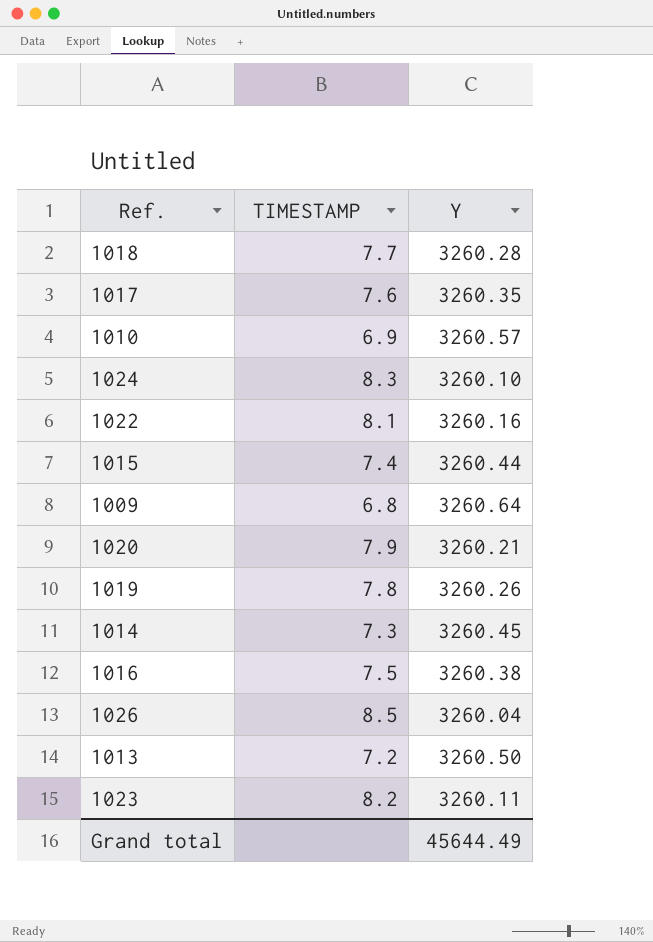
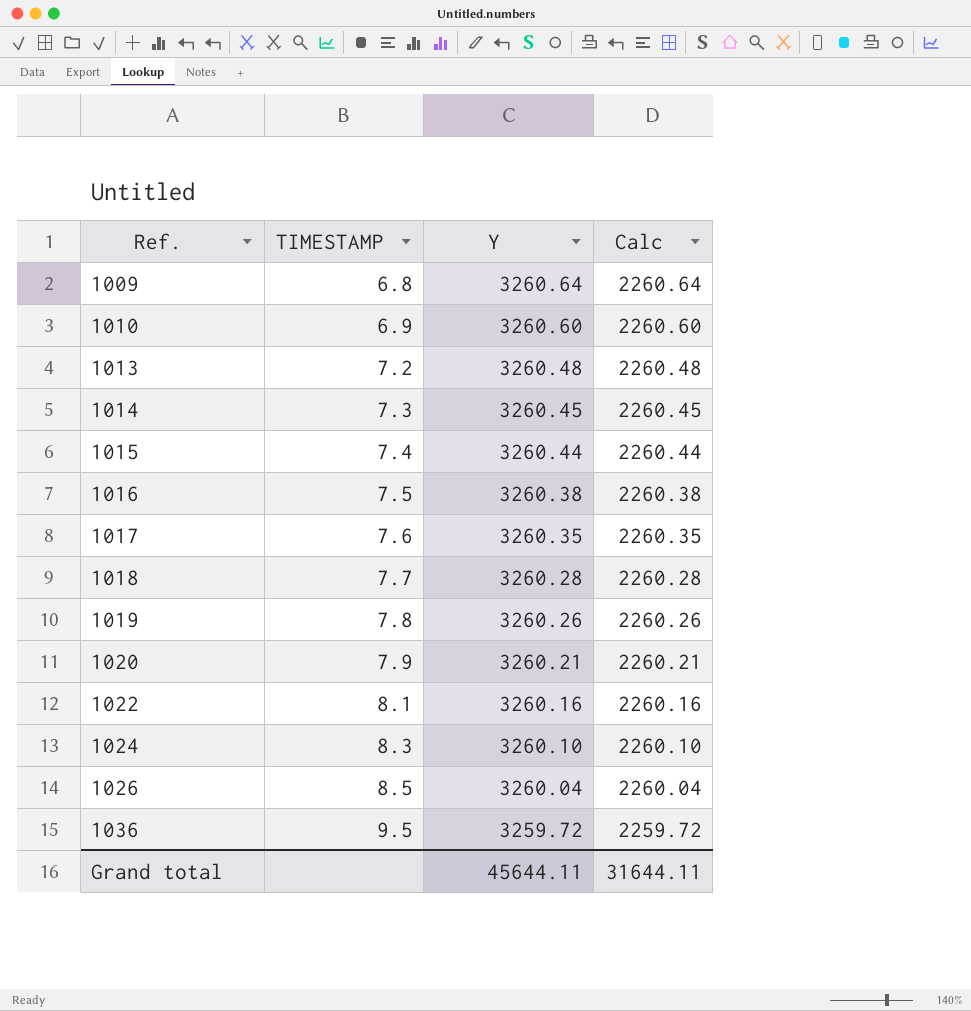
row order: none -> Ref. ascending
column Calc | formula: none -> [Y] - 1000
row 1023: 8.2 | 3260.11 -> none
1010 | Y: 3260.57 -> 3260.60
1013 | Y: 3260.50 -> 3260.48
row 1036: none -> 9.5 | 3259.72 | 2259.72
Grand total | Y: 45644.49 -> 45644.11

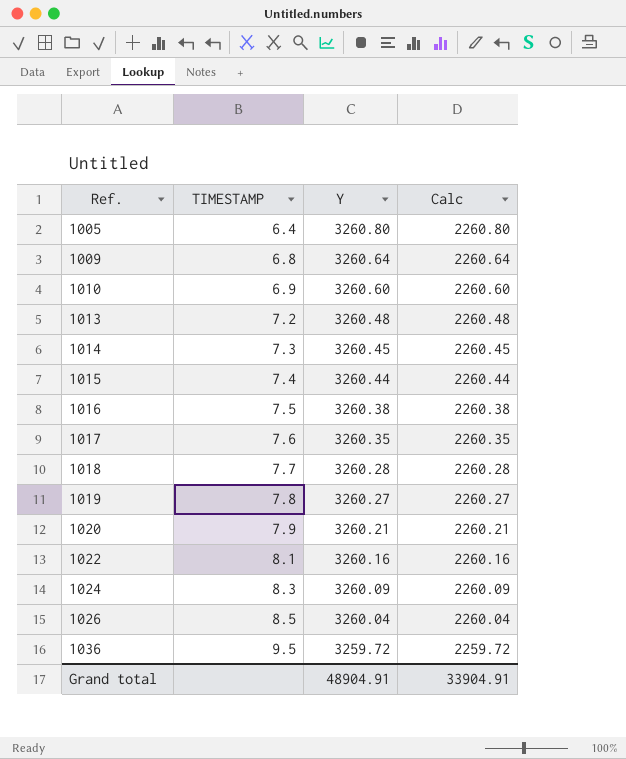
row 1005: none -> 6.4 | 3260.80 | 2260.80
1019 | Y: 3260.26 -> 3260.27
1019 | Calc: 2260.26 -> 2260.27
1024 | Y: 3260.10 -> 3260.09
1024 | Calc: 2260.10 -> 2260.09
Grand total | Y: 45644.11 -> 48904.91
Grand total | Calc: 31644.11 -> 33904.91

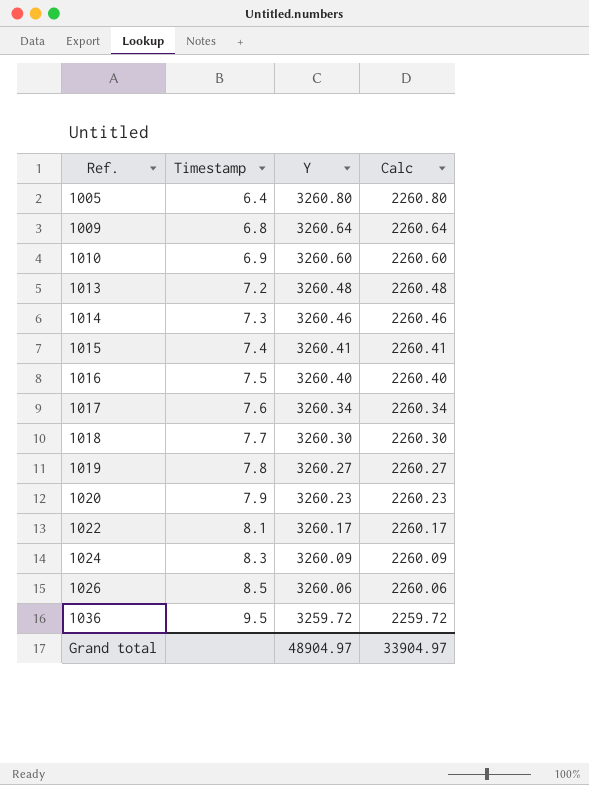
column name: TIMESTAMP -> Timestamp
1014 | Y: 3260.45 -> 3260.46
1014 | Calc: 2260.45 -> 2260.46
1015 | Y: 3260.44 -> 3260.41
1015 | Calc: 2260.44 -> 2260.41
1016 | Y: 3260.38 -> 3260.40
1016 | Calc: 2260.38 -> 2260.40
1017 | Y: 3260.35 -> 3260.34
1017 | Calc: 2260.35 -> 2260.34
1018 | Y: 3260.28 -> 3260.30
1018 | Calc: 2260.28 -> 2260.30
1020 | Y: 3260.21 -> 3260.23
1020 | Calc: 2260.21 -> 2260.23
1022 | Y: 3260.16 -> 3260.17
1022 | Calc: 2260.16 -> 2260.17
1026 | Y: 3260.04 -> 3260.06
1026 | Calc: 2260.04 -> 2260.06
Grand total | Y: 48904.91 -> 48904.97
Grand total | Calc: 33904.91 -> 33904.97

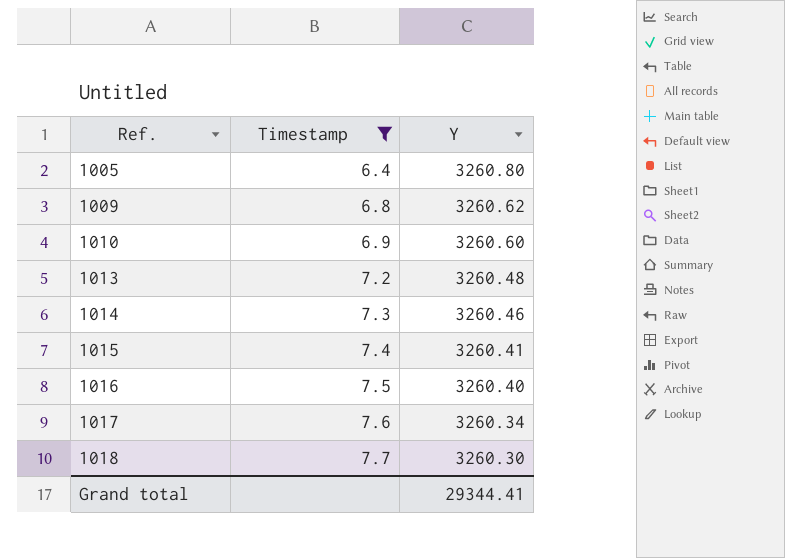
filter: none -> Timestamp <= 7.7
column Calc | formula: [Y] - 1000 -> none
1009 | Y: 3260.64 -> 3260.62
Grand total | Y: 48904.97 -> 29344.41

